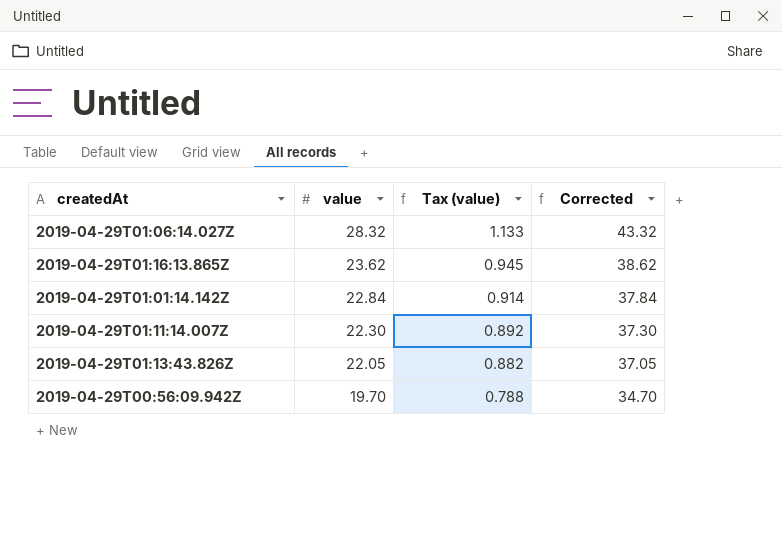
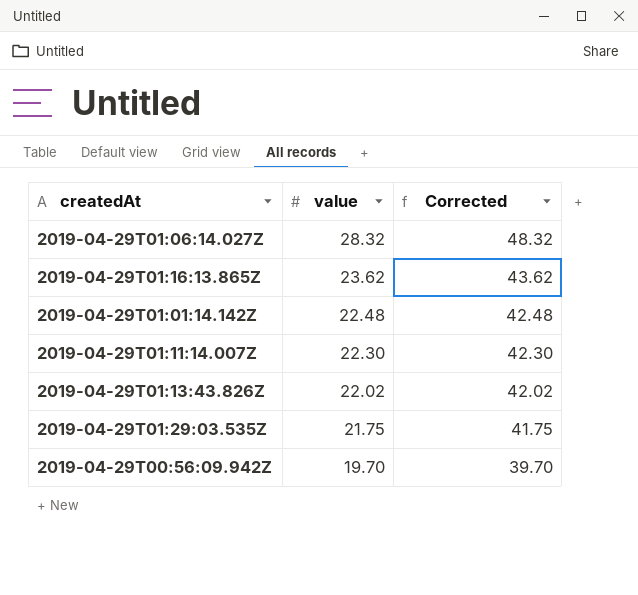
column Tax (value) | formula: [value] * 0.04 -> none
column Corrected | formula: [value] + 15 -> [value] + 20
2019-04-29T01:01:14.142Z | value: 22.84 -> 22.48
2019-04-29T01:13:43.826Z | value: 22.05 -> 22.02
row 2019-04-29T01:29:03.535Z: none -> 21.75 | 41.75

